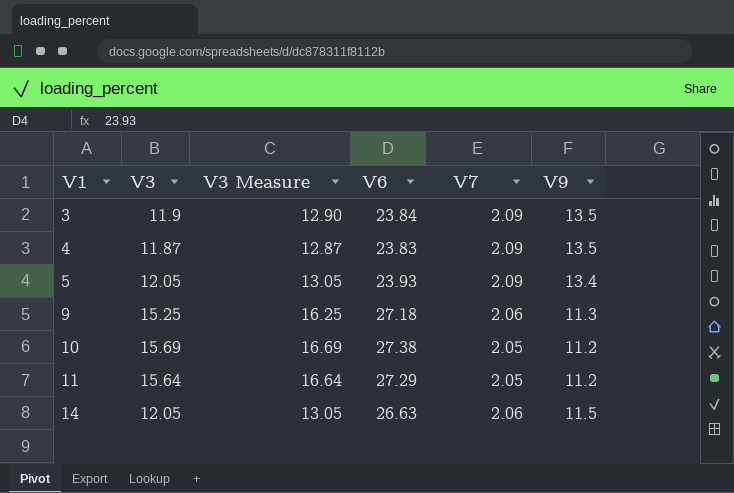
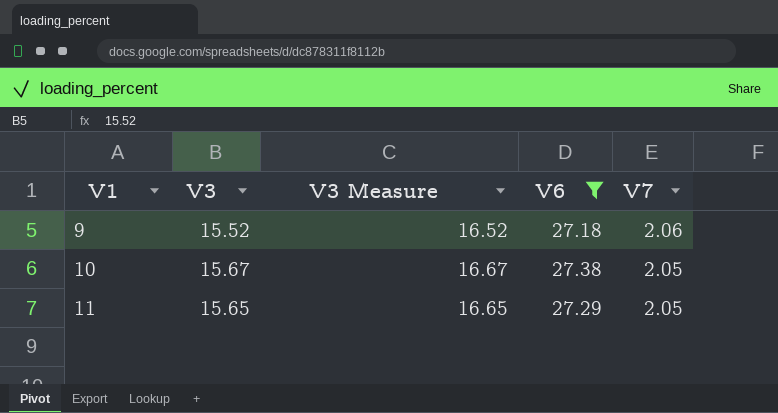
filter: none -> V6 >= 27.18
column V9 | position: 6 -> none
9 | V3: 15.25 -> 15.52
9 | V3 Measure: 16.25 -> 16.52
10 | V3: 15.69 -> 15.67
10 | V3 Measure: 16.69 -> 16.67
11 | V3: 15.64 -> 15.65
11 | V3 Measure: 16.64 -> 16.65

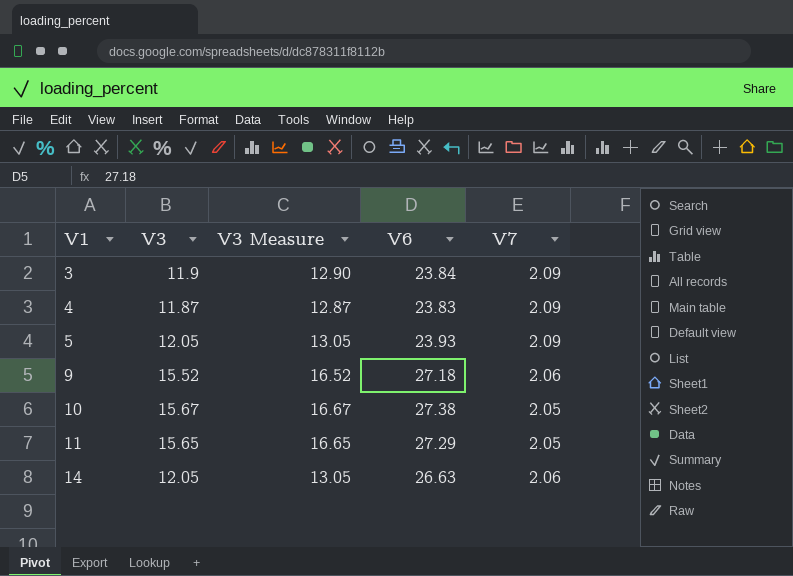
filter: V6 >= 27.18 -> none

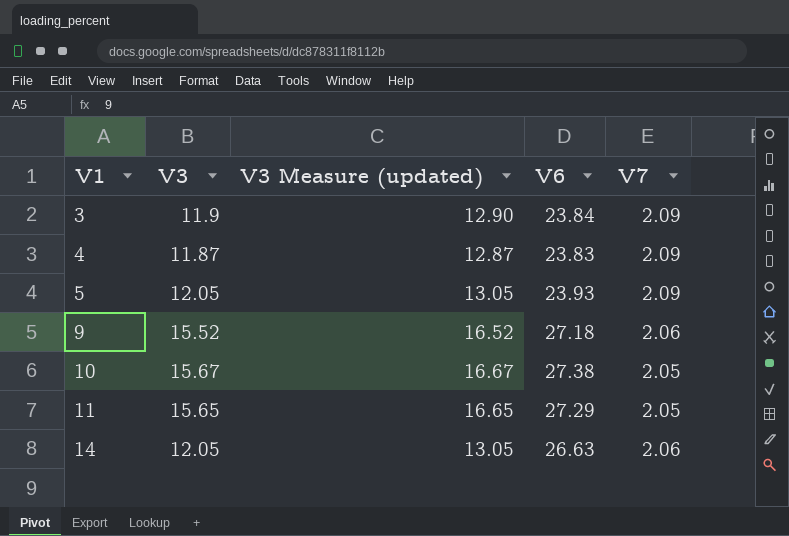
column name: V3 Measure -> V3 Measure (updated)

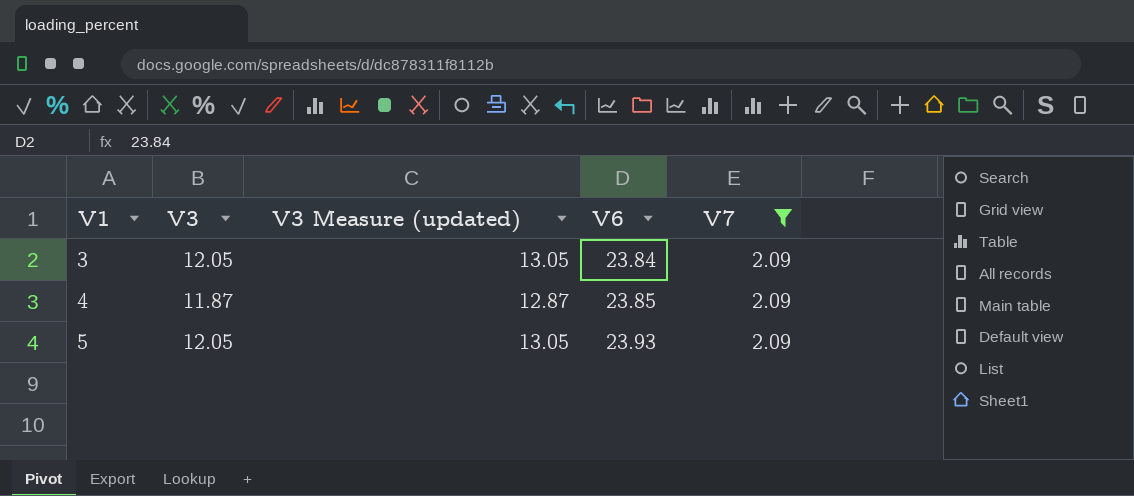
filter: none -> V7 = 2.09
3 | V3: 11.9 -> 12.05
3 | V3 Measure (updated): 12.90 -> 13.05
4 | V6: 23.83 -> 23.85

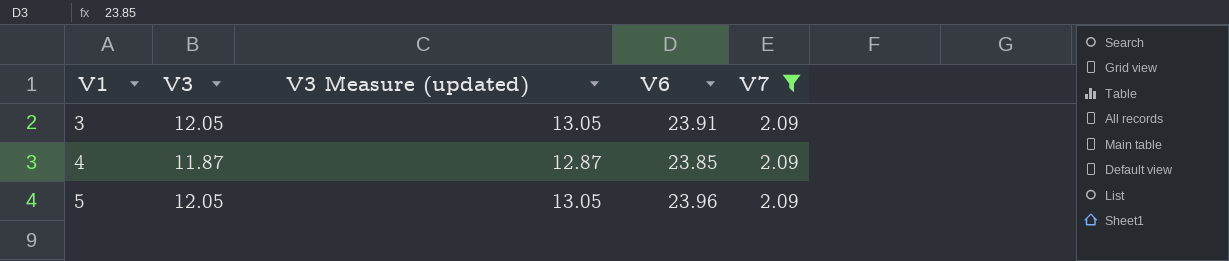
3 | V6: 23.84 -> 23.91
5 | V6: 23.93 -> 23.96

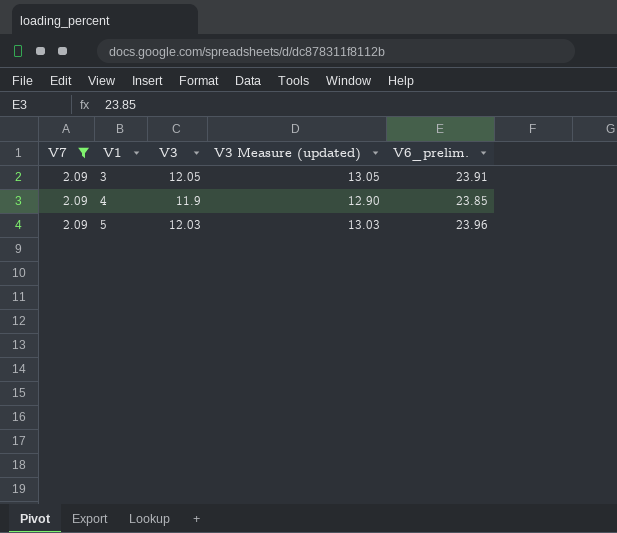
column V7 | position: 5 -> 1
column name: V6 -> V6_prelim.
4 | V3: 11.87 -> 11.9
4 | V3 Measure (updated): 12.87 -> 12.90
5 | V3: 12.05 -> 12.03
5 | V3 Measure (updated): 13.05 -> 13.03

